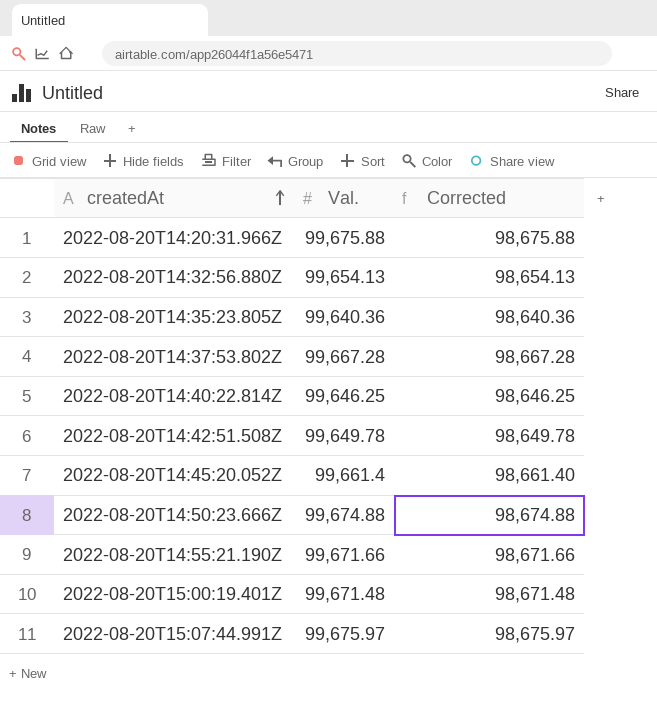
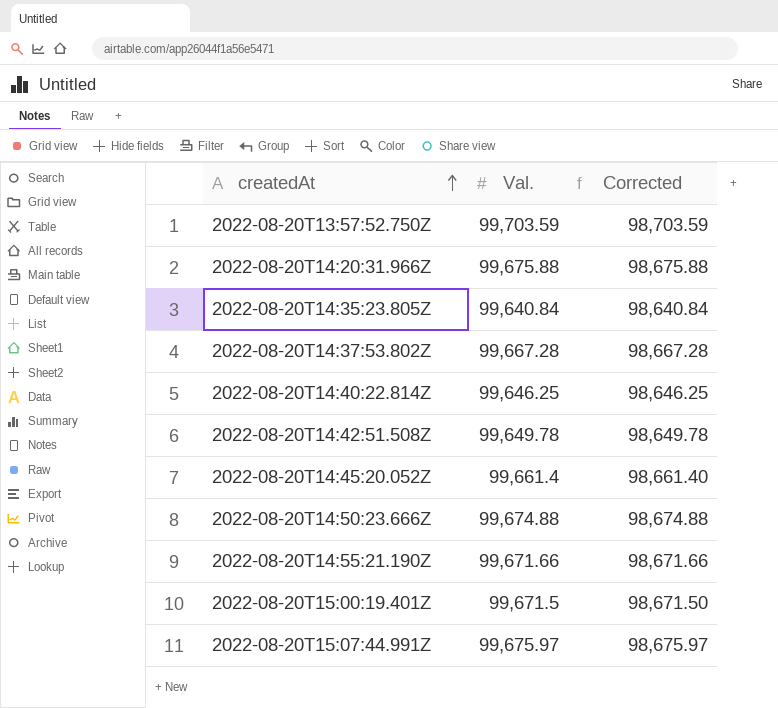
row 2022-08-20T14:32:56.880Z: 99,654.13 | 98,654.13 -> none
row 2022-08-20T13:57:52.750Z: none -> 99,703.59 | 98,703.59
2022-08-20T14:35:23.805Z | Val.: 99,640.36 -> 99,640.84
2022-08-20T14:35:23.805Z | Corrected: 98,640.36 -> 98,640.84
2022-08-20T15:00:19.401Z | Val.: 99,671.48 -> 99,671.5
2022-08-20T15:00:19.401Z | Corrected: 98,671.48 -> 98,671.50

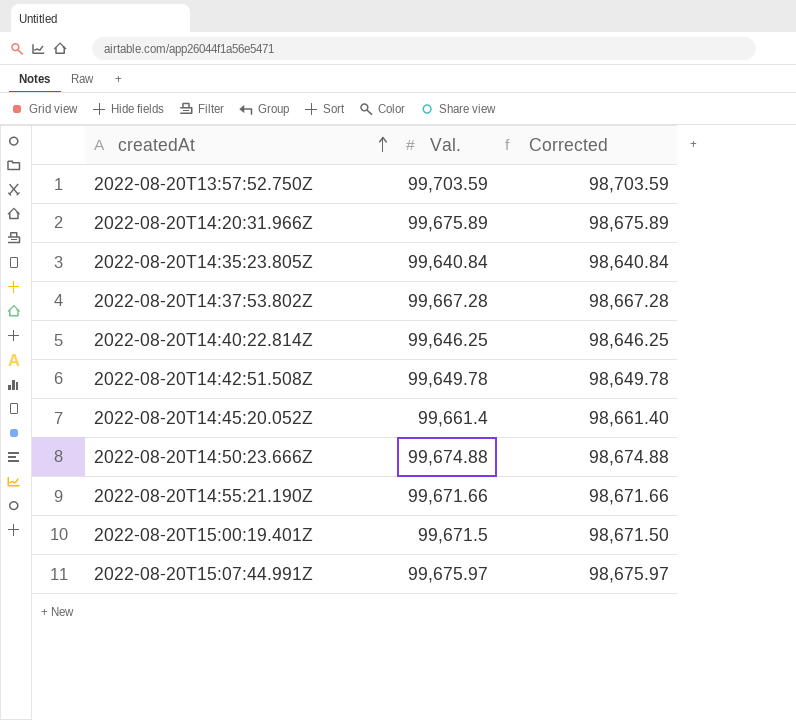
2022-08-20T14:20:31.966Z | Val.: 99,675.88 -> 99,675.89
2022-08-20T14:20:31.966Z | Corrected: 98,675.88 -> 98,675.89

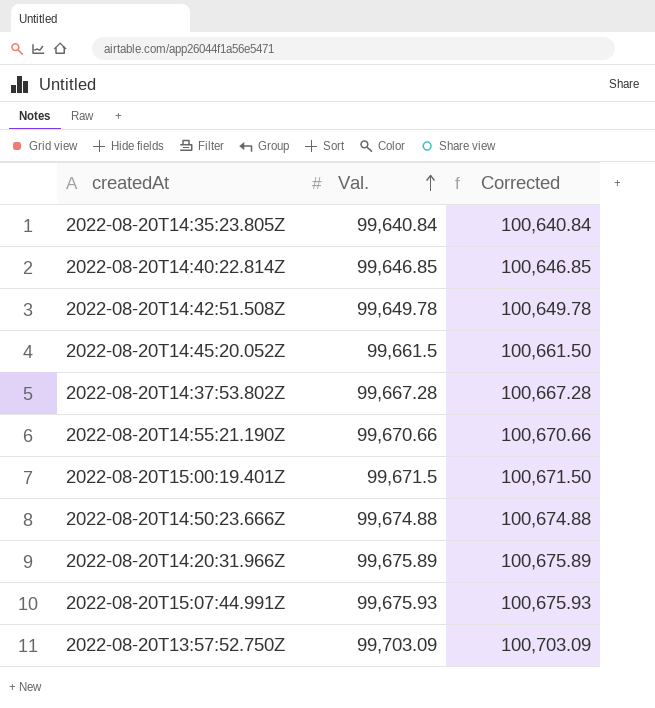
row order: createdAt ascending -> Val. ascending
column Corrected | formula: [Val.] - 1000 -> [Val.] + 1000
2022-08-20T14:40:22.814Z | Val.: 99,646.25 -> 99,646.85
2022-08-20T14:45:20.052Z | Val.: 99,661.4 -> 99,661.5
2022-08-20T14:55:21.190Z | Val.: 99,671.66 -> 99,670.66
2022-08-20T15:07:44.991Z | Val.: 99,675.97 -> 99,675.93
2022-08-20T13:57:52.750Z | Val.: 99,703.59 -> 99,703.09

